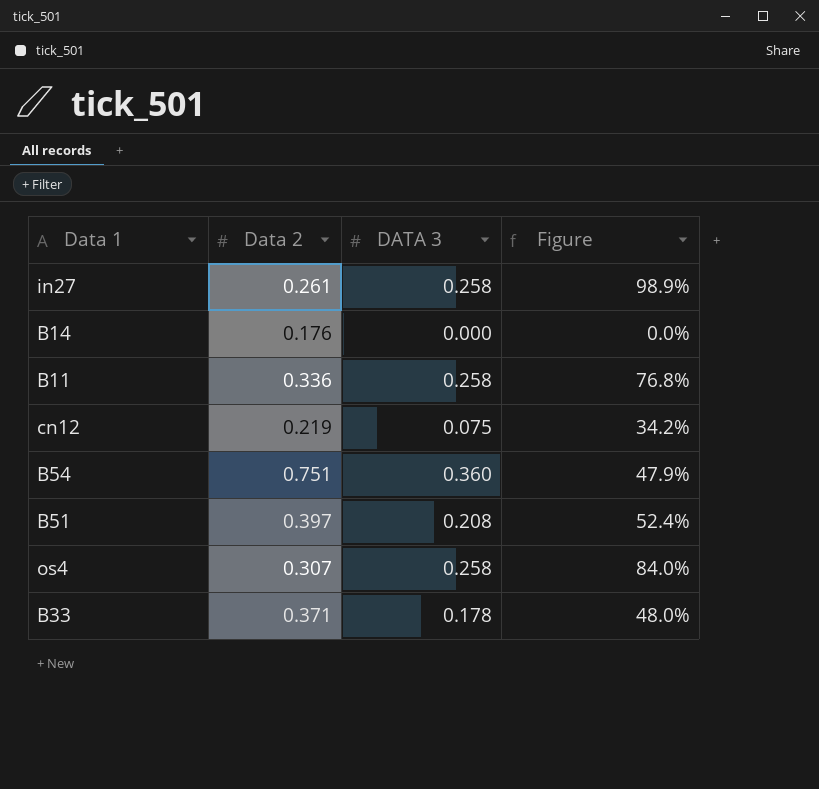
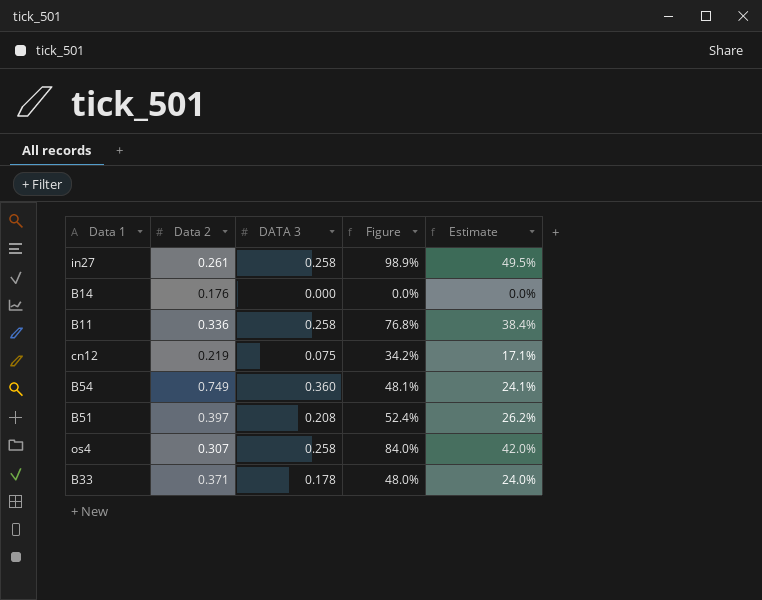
column Estimate | formula: none -> [Figure] * 0.5
B54 | Data 2: 0.751 -> 0.749
B54 | Figure: 47.9% -> 48.1%

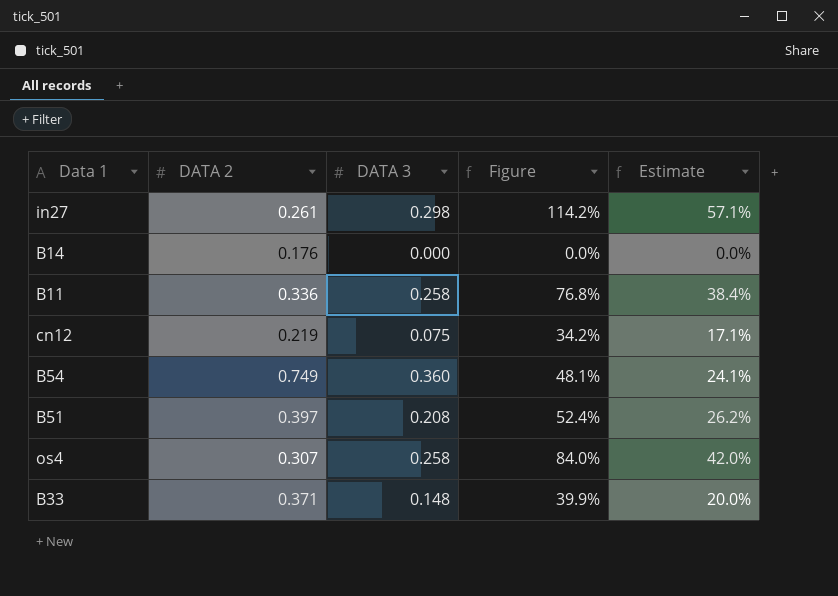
column name: Data 2 -> DATA 2
in27 | DATA 3: 0.258 -> 0.298
in27 | Figure: 98.9% -> 114.2%
in27 | Estimate: 49.5% -> 57.1%
B33 | DATA 3: 0.178 -> 0.148
B33 | Figure: 48.0% -> 39.9%
B33 | Estimate: 24.0% -> 20.0%

